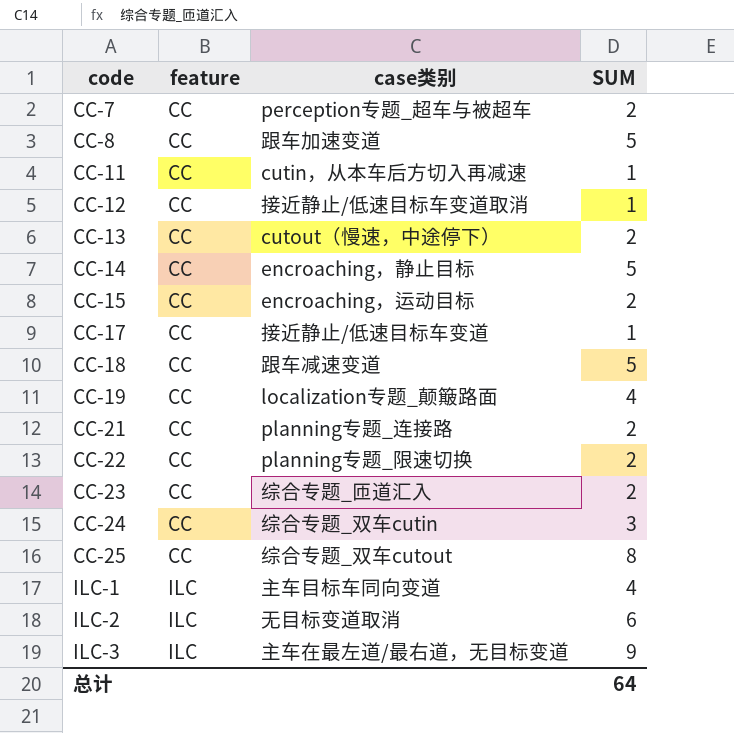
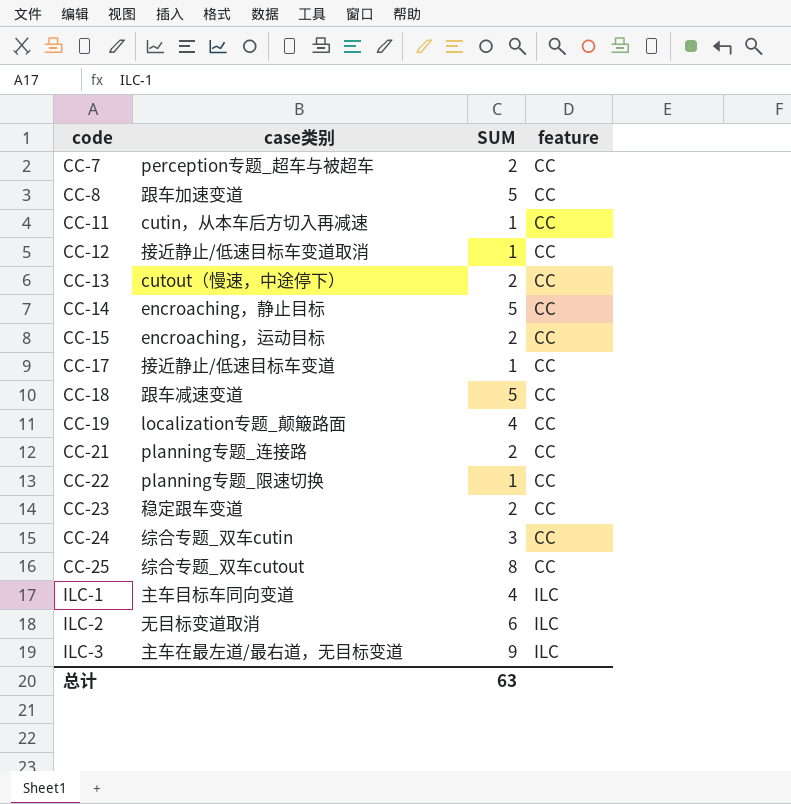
column feature | position: 2 -> 4
CC-22 | SUM: 2 -> 1
CC-23 | case类别: 综合专题_匝道汇入 -> 稳定跟车变道
总计 | SUM: 64 -> 63

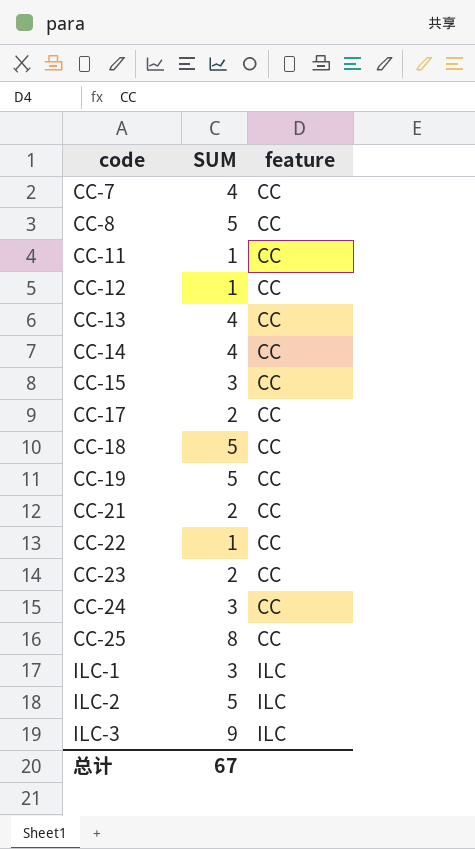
column case类别 | position: 2 -> none
CC-7 | SUM: 2 -> 4
CC-13 | SUM: 2 -> 4
CC-14 | SUM: 5 -> 4
CC-15 | SUM: 2 -> 3
CC-17 | SUM: 1 -> 2
CC-19 | SUM: 4 -> 5
ILC-1 | SUM: 4 -> 3
ILC-2 | SUM: 6 -> 5
总计 | SUM: 63 -> 67

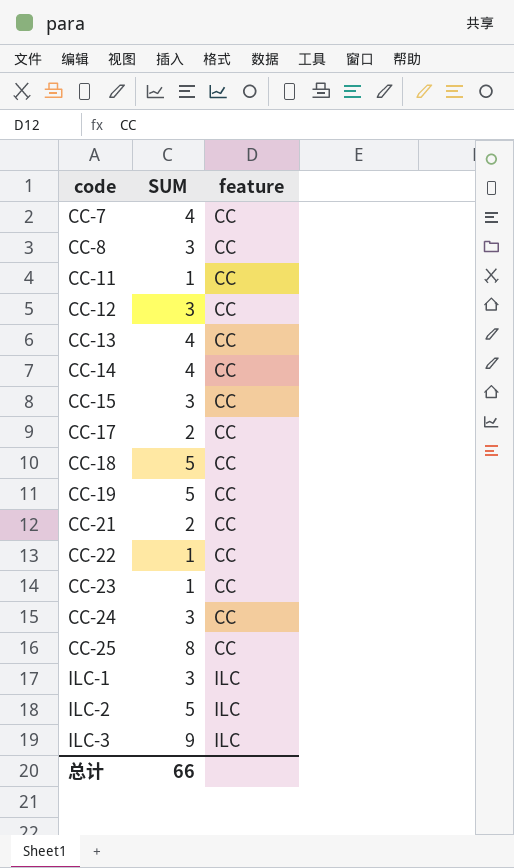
CC-8 | SUM: 5 -> 3
CC-12 | SUM: 1 -> 3
CC-23 | SUM: 2 -> 1
总计 | SUM: 67 -> 66

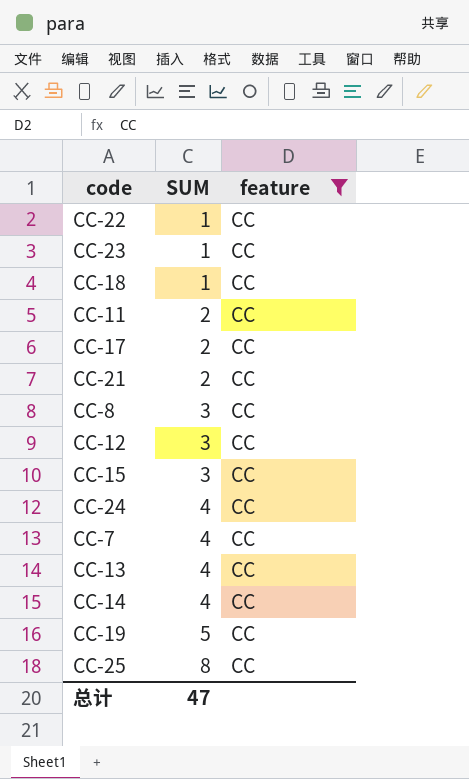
filter: none -> feature = CC
row order: code ascending -> SUM ascending
CC-18 | SUM: 5 -> 1
CC-11 | SUM: 1 -> 2
CC-24 | SUM: 3 -> 4
总计 | SUM: 66 -> 47

